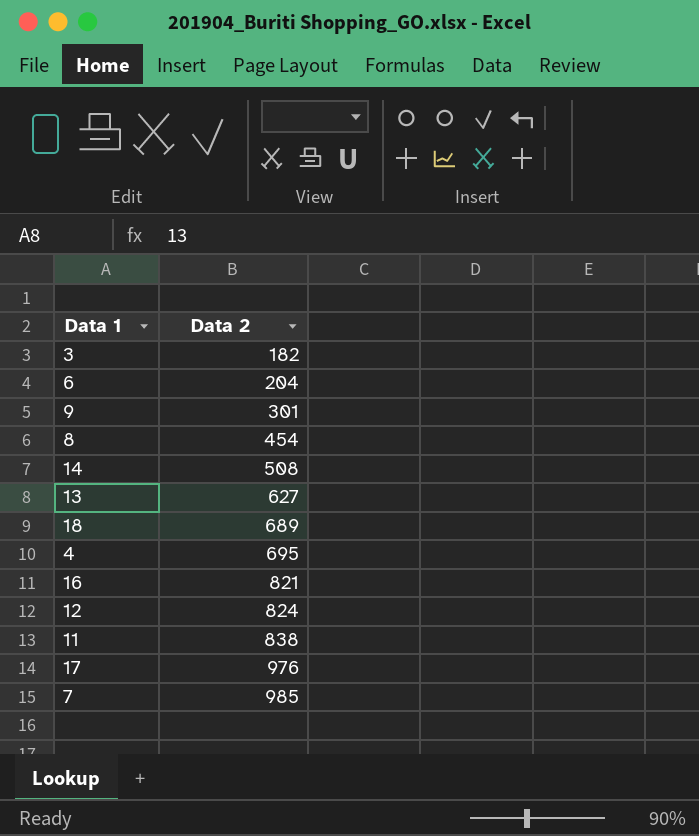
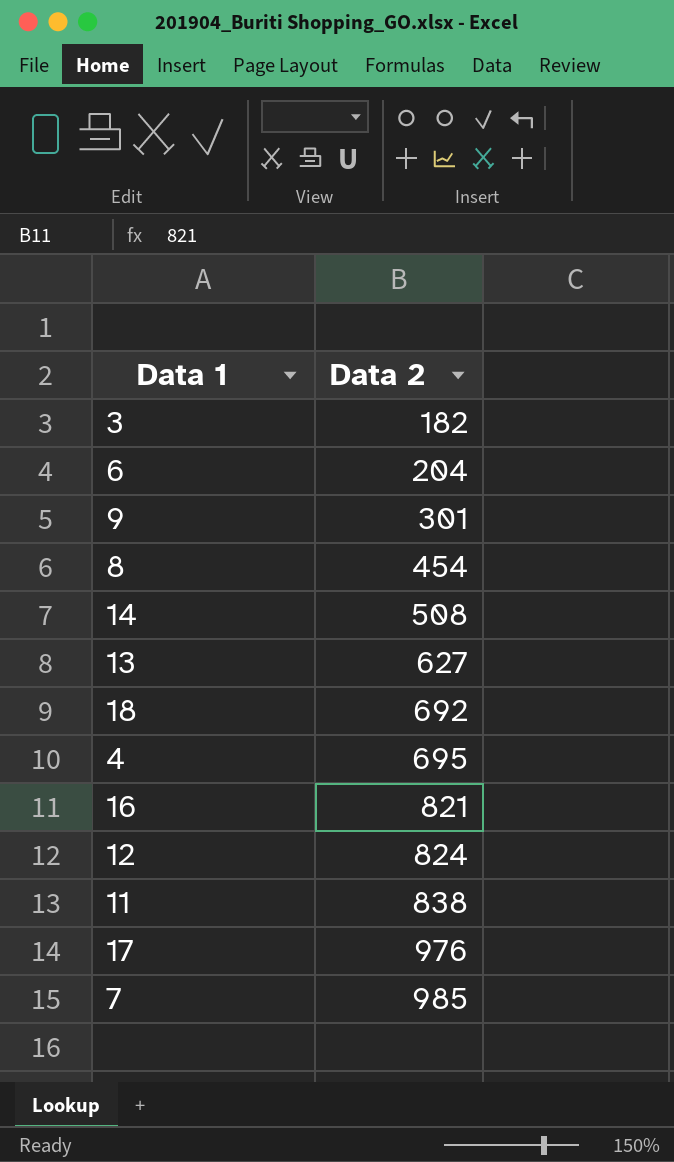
18 | Data 2: 689 -> 692

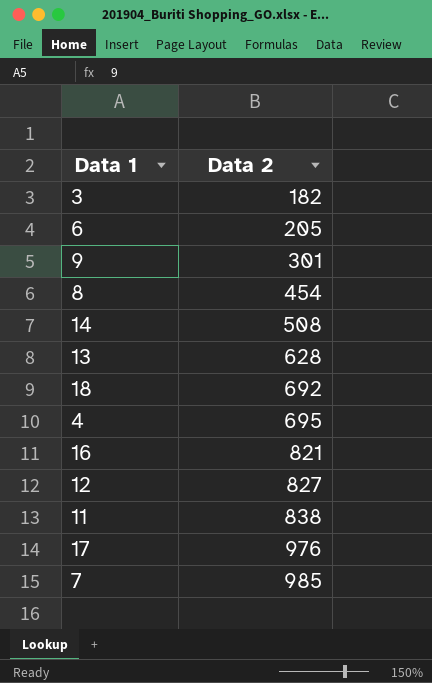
6 | Data 2: 204 -> 205
13 | Data 2: 627 -> 628
12 | Data 2: 824 -> 827

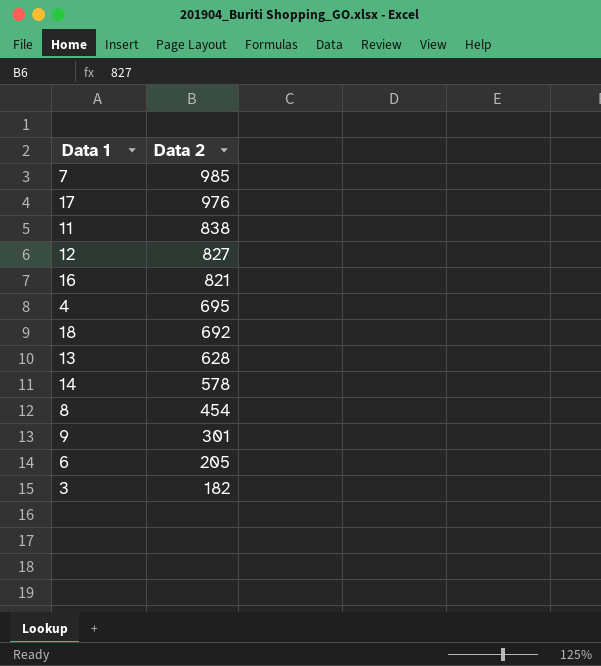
row order: Data 2 ascending -> Data 2 descending
14 | Data 2: 508 -> 578

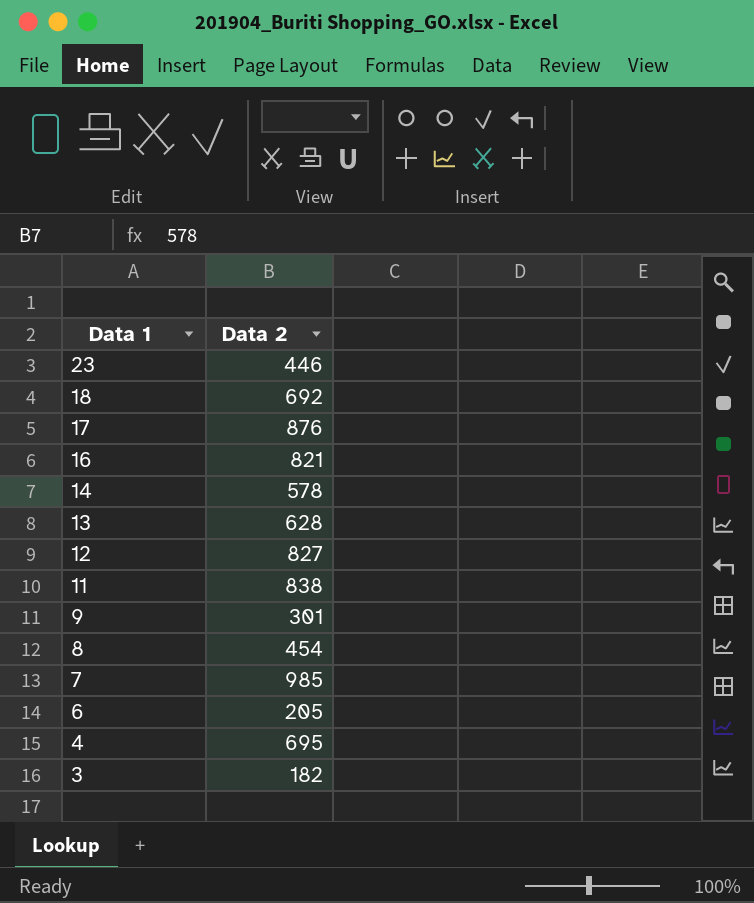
row order: Data 2 descending -> Data 1 descending
row 23: none -> 446
17 | Data 2: 976 -> 876

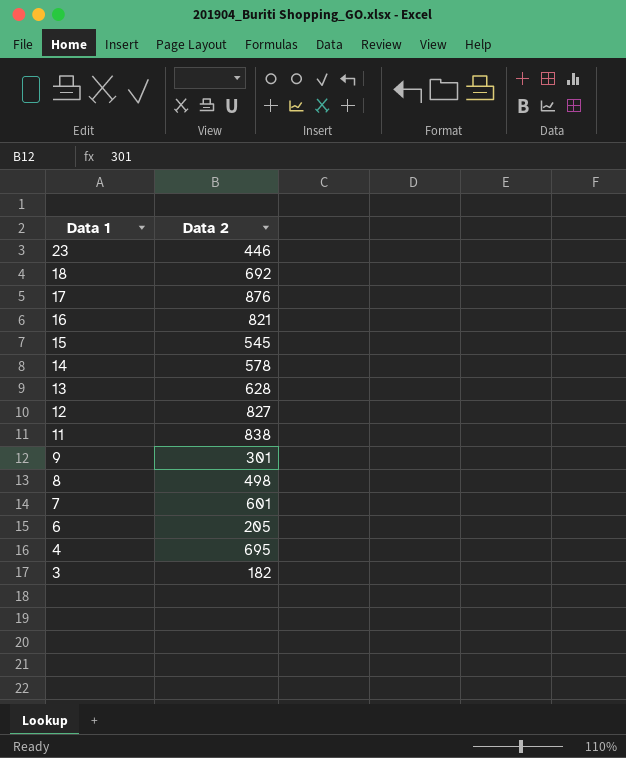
row 15: none -> 545
8 | Data 2: 454 -> 498
7 | Data 2: 985 -> 601

